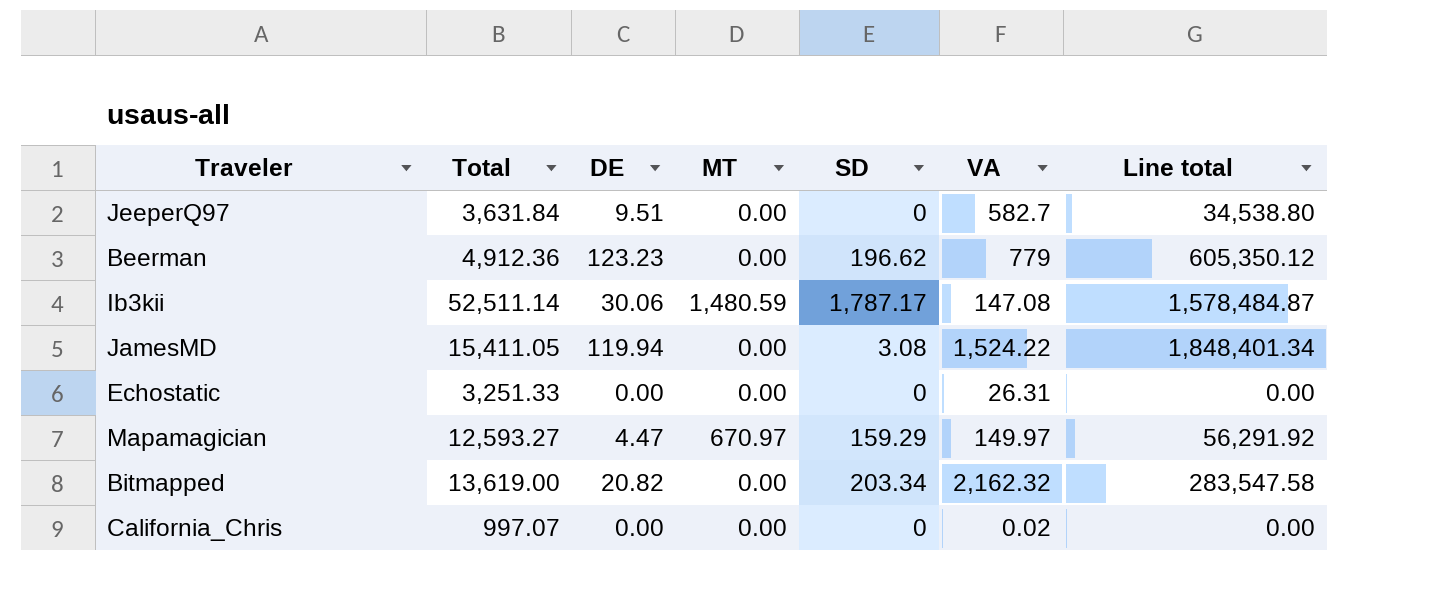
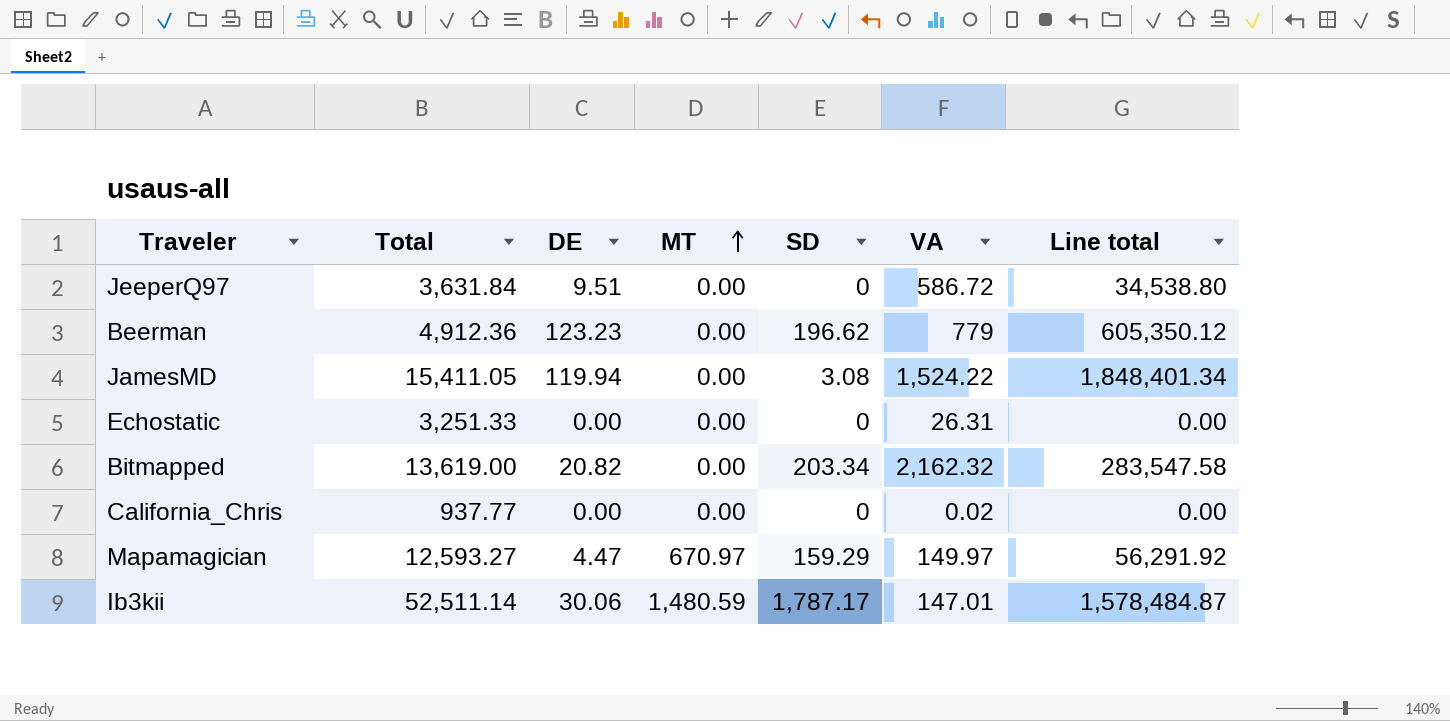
row order: none -> MT ascending
JeeperQ97 | VA: 582.7 -> 586.72
California_Chris | Total: 997.07 -> 937.77
Ib3kii | VA: 147.08 -> 147.01

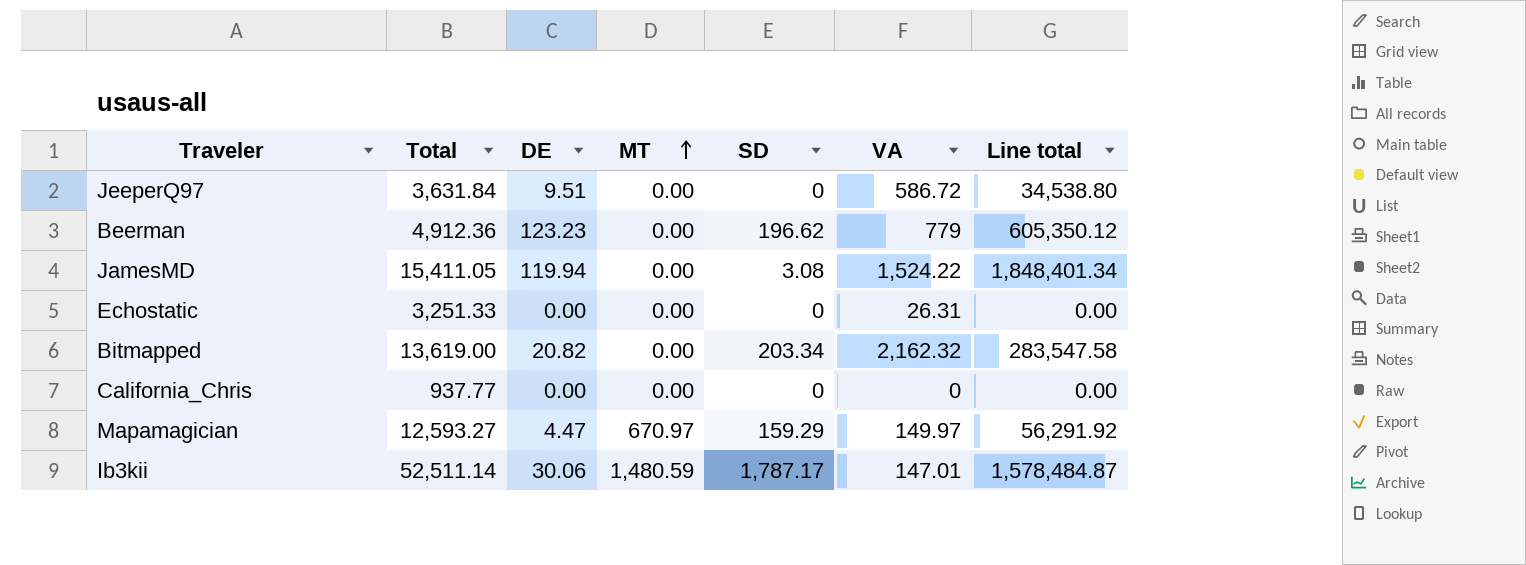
California_Chris | VA: 0.02 -> 0

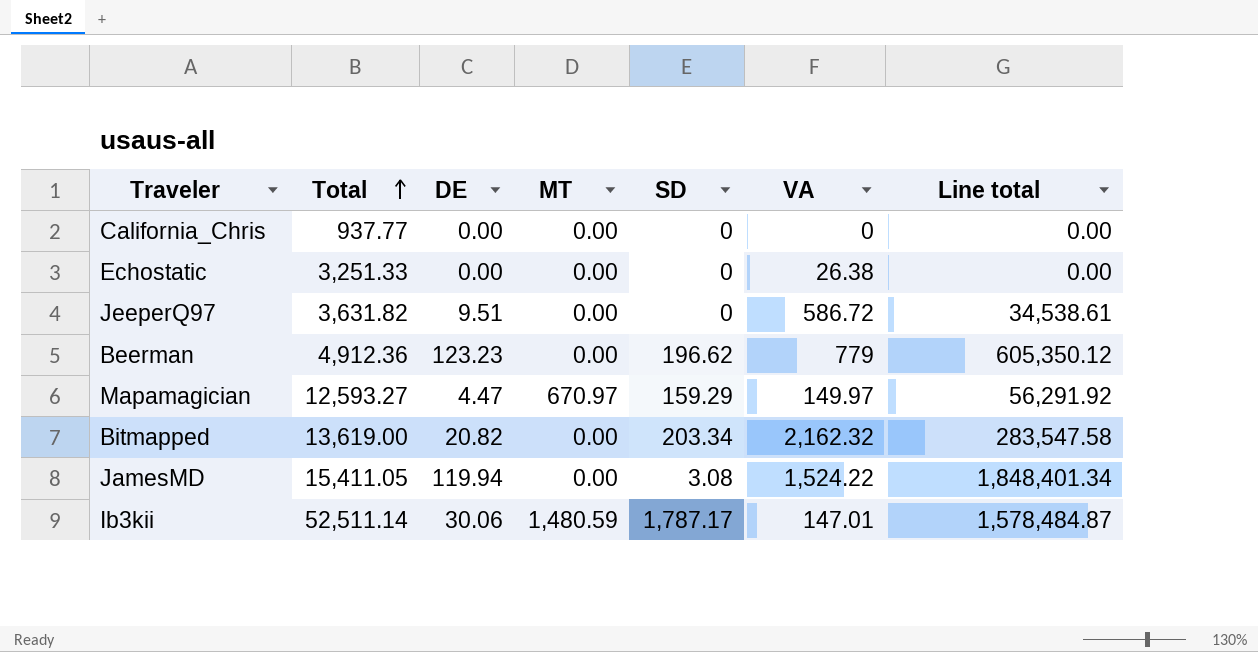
row order: MT ascending -> Total ascending
Echostatic | VA: 26.31 -> 26.38
JeeperQ97 | Total: 3,631.84 -> 3,631.82
JeeperQ97 | Line total: 34,538.80 -> 34,538.61

